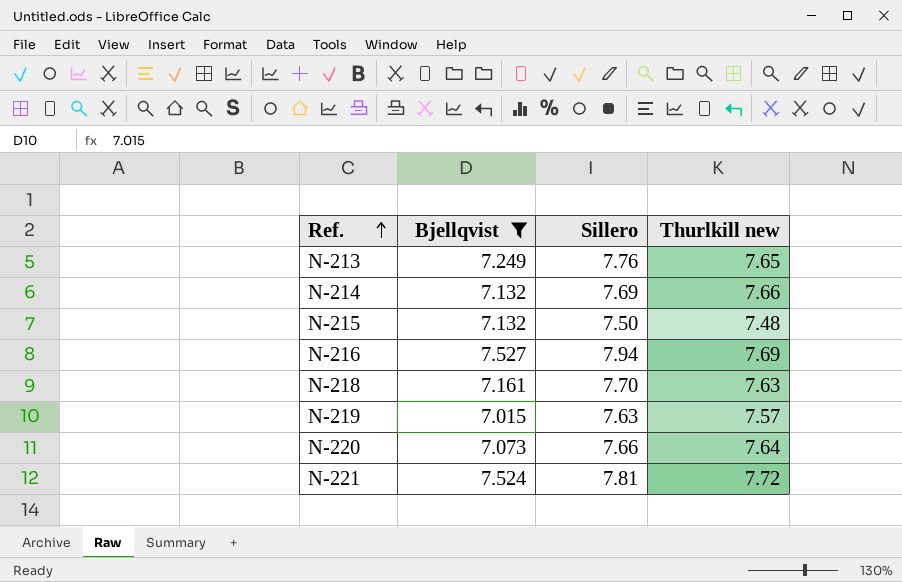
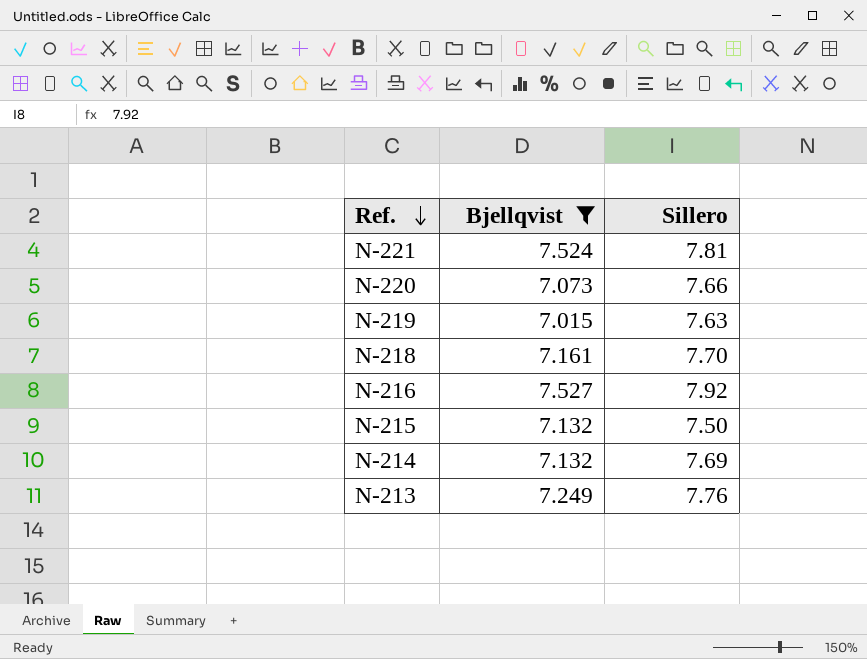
row order: Ref. ascending -> Ref. descending
column Thurlkill new | position: 4 -> none
N-216 | Sillero: 7.94 -> 7.92

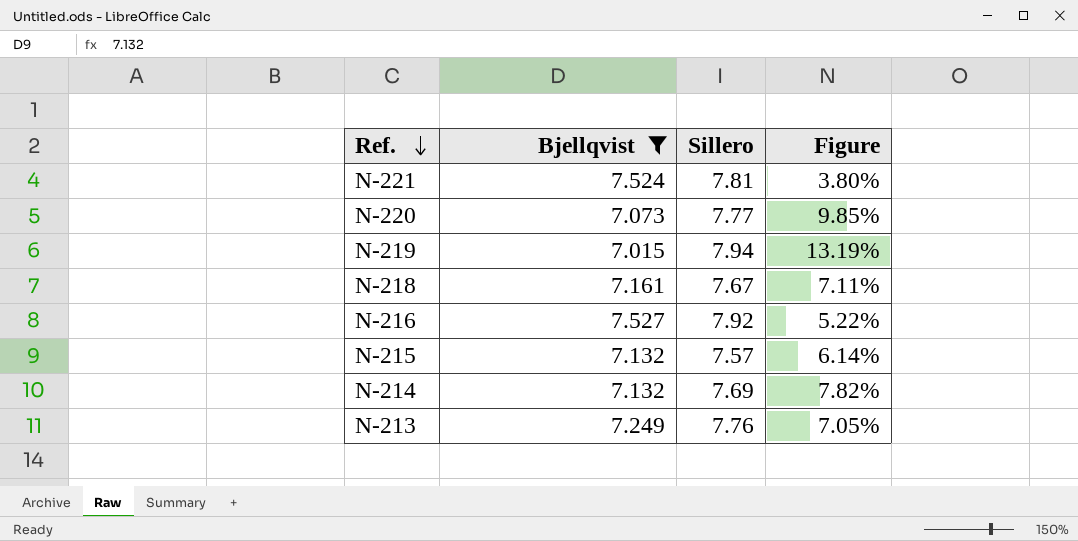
column Figure | formula: none -> ([Sillero] - [Bjellqvist]) / [Bjellqvist]
N-220 | Sillero: 7.66 -> 7.77
N-219 | Sillero: 7.63 -> 7.94
N-218 | Sillero: 7.70 -> 7.67
N-215 | Sillero: 7.50 -> 7.57

